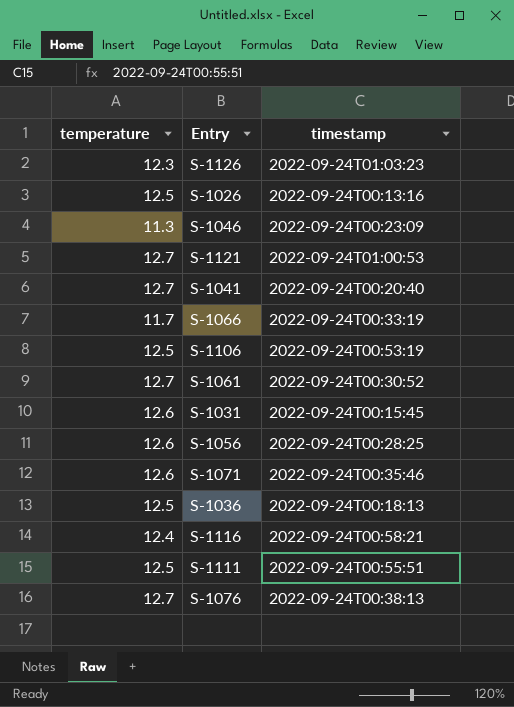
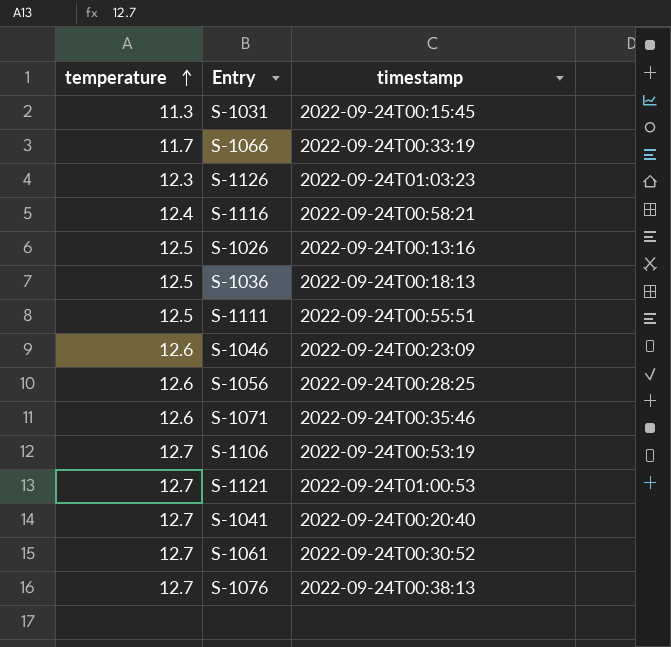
row order: none -> temperature ascending
S-1031 | temperature: 12.6 -> 11.3
S-1046 | temperature: 11.3 -> 12.6
S-1106 | temperature: 12.5 -> 12.7

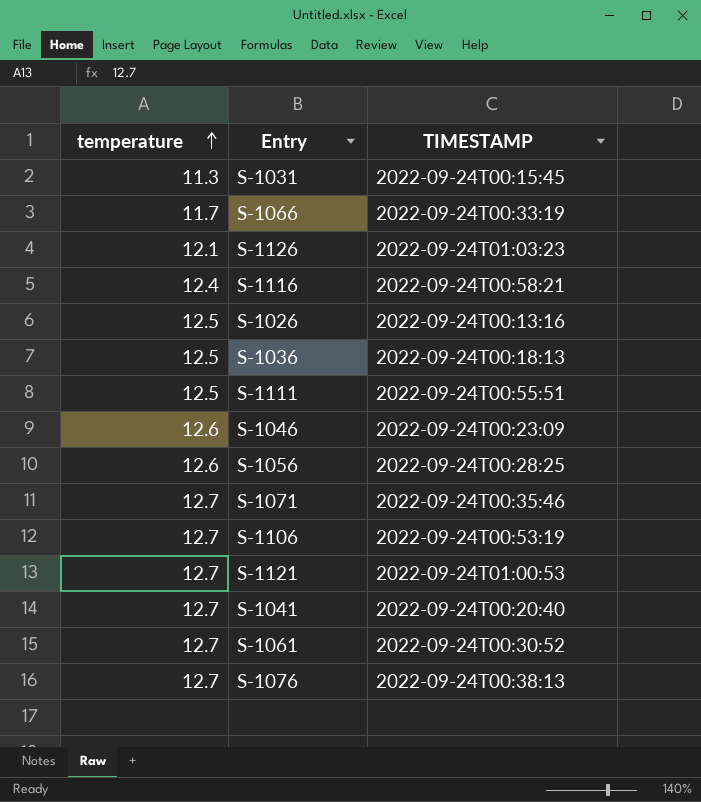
column name: timestamp -> TIMESTAMP
S-1126 | temperature: 12.3 -> 12.1
S-1071 | temperature: 12.6 -> 12.7

